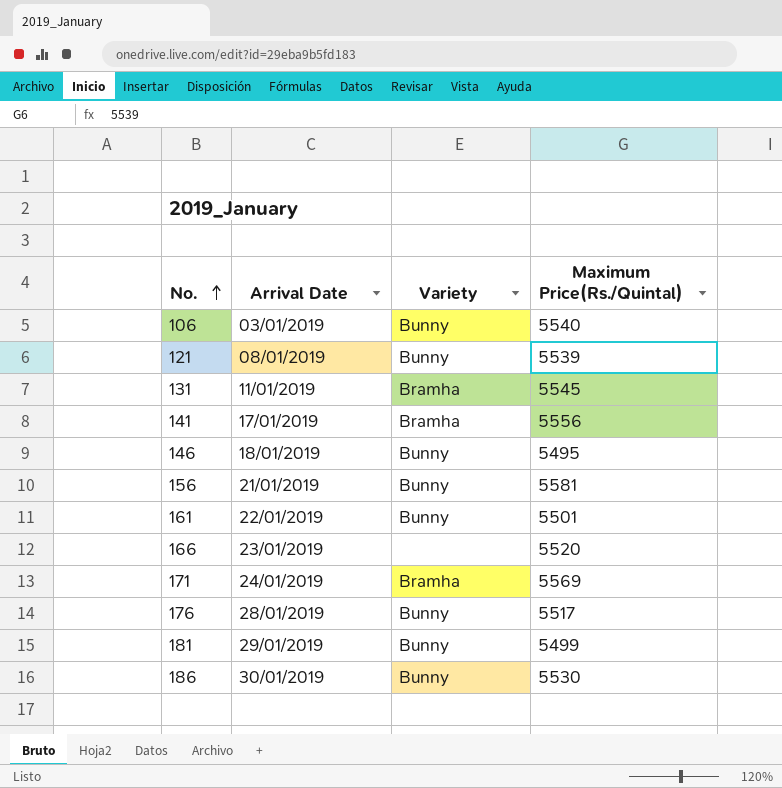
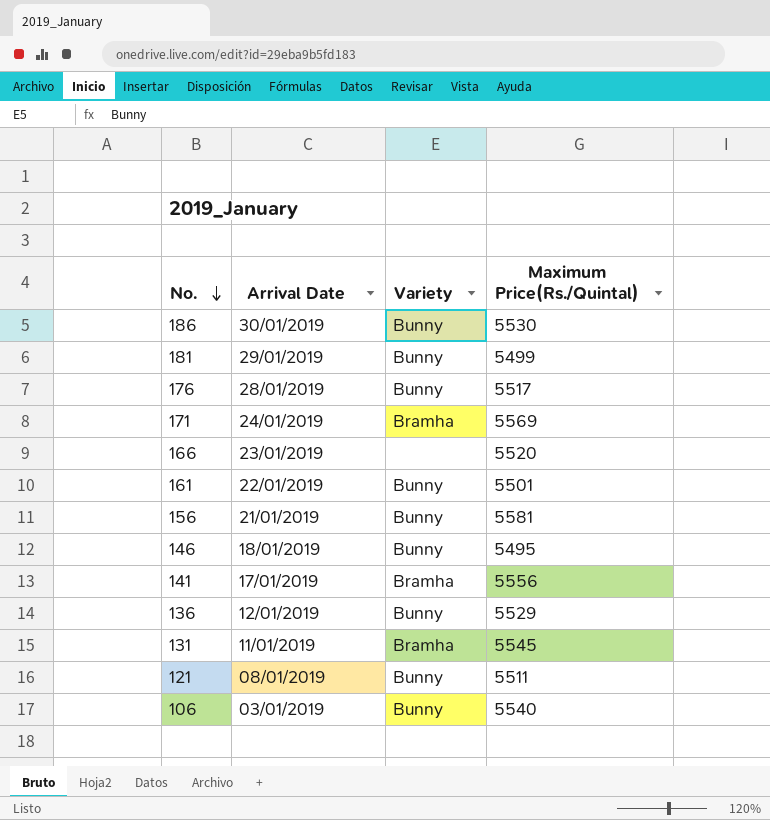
row order: No. ascending -> No. descending
row 136: none -> 12/01/2019 | Bunny | 5529
121 | Maximum Price(Rs./Quintal): 5539 -> 5511

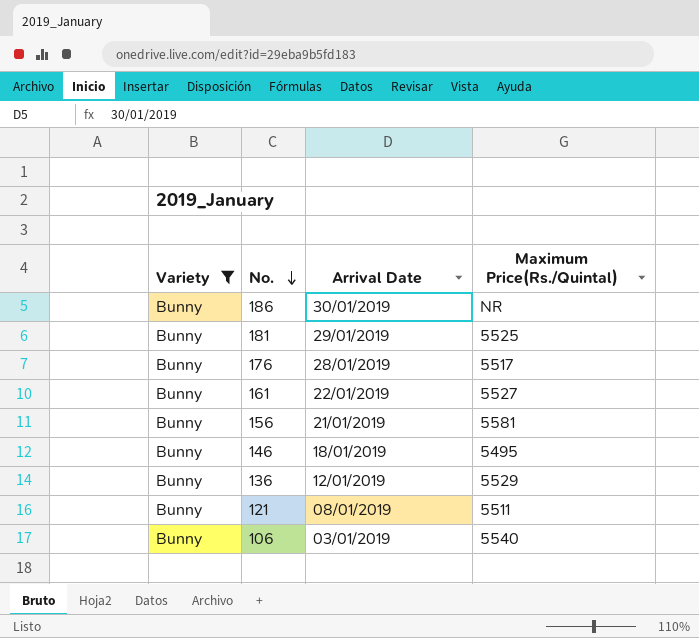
filter: none -> Variety = Bunny
column Variety | position: 3 -> 1
186 | Maximum Price(Rs./Quintal): 5530 -> NR
181 | Maximum Price(Rs./Quintal): 5499 -> 5525
161 | Maximum Price(Rs./Quintal): 5501 -> 5527

